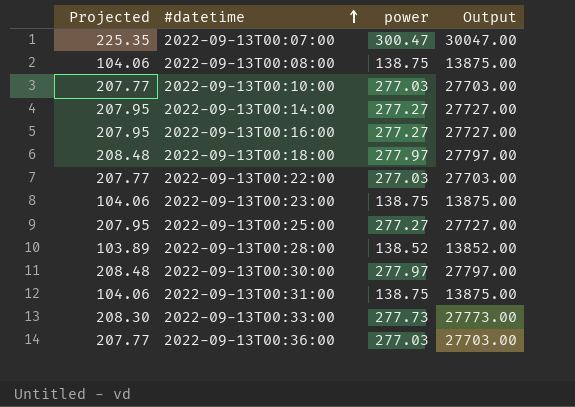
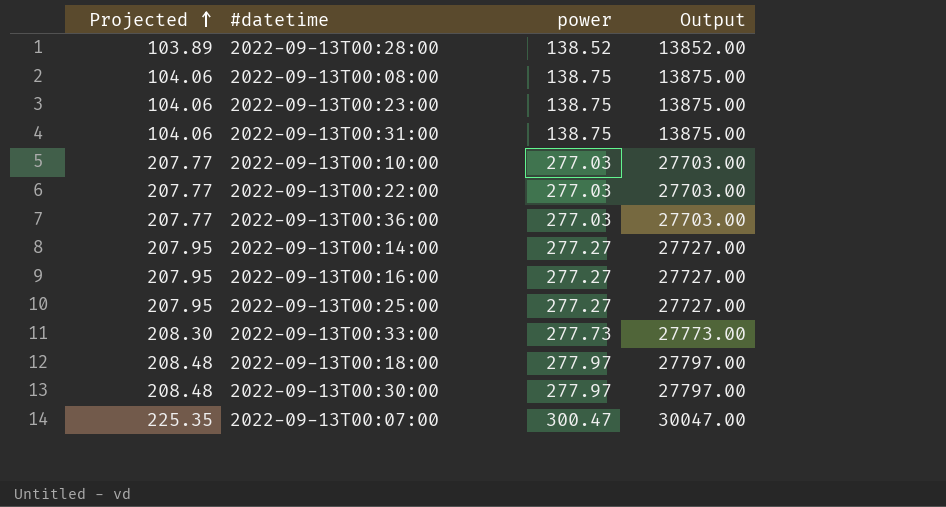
row order: #datetime ascending -> Projected ascending

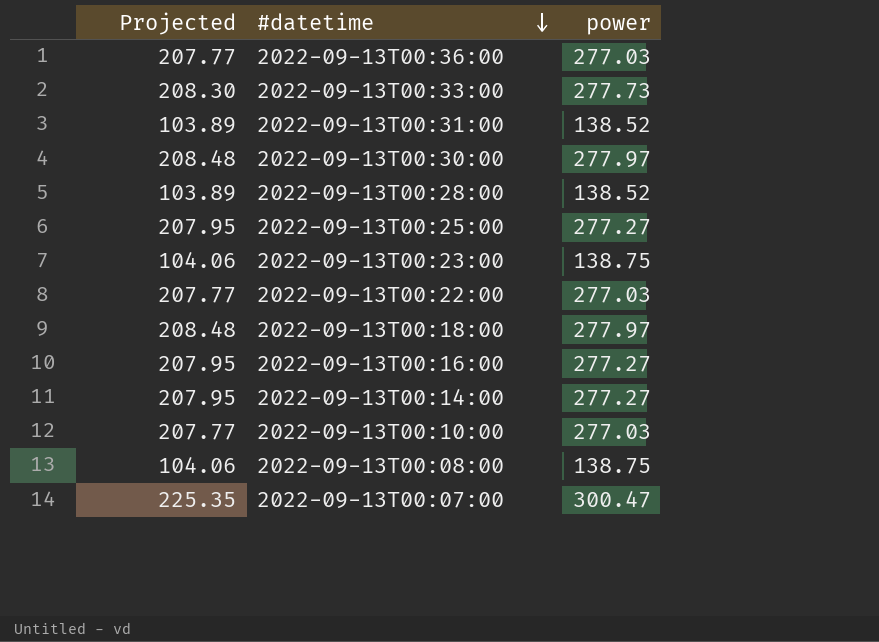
row order: Projected ascending -> #datetime descending
column Output | formula: [power] * 100 -> none
2022-09-13T00:31:00 | Projected: 104.06 -> 103.89
2022-09-13T00:31:00 | power: 138.75 -> 138.52

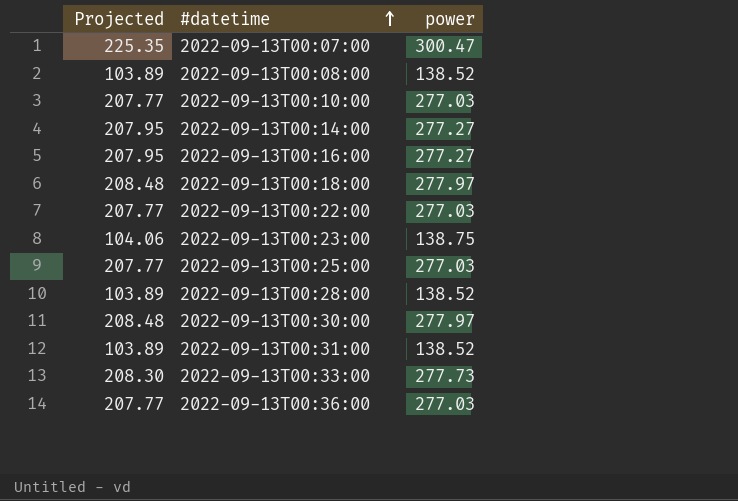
row order: #datetime descending -> #datetime ascending
2022-09-13T00:08:00 | Projected: 104.06 -> 103.89
2022-09-13T00:08:00 | power: 138.75 -> 138.52
2022-09-13T00:25:00 | Projected: 207.95 -> 207.77
2022-09-13T00:25:00 | power: 277.27 -> 277.03

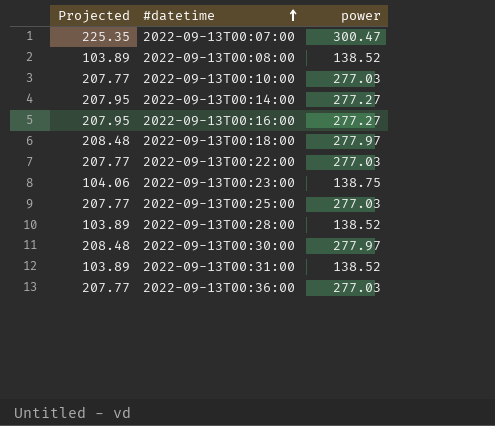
row 2022-09-13T00:33:00: 208.30 | 277.73 -> none

